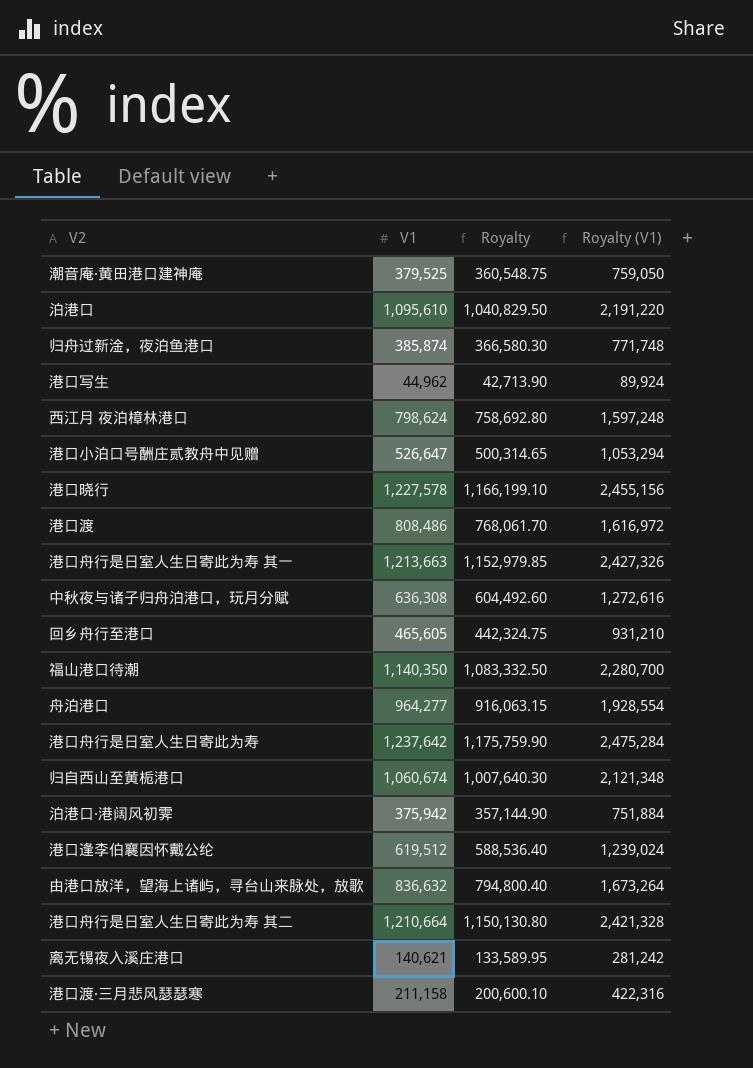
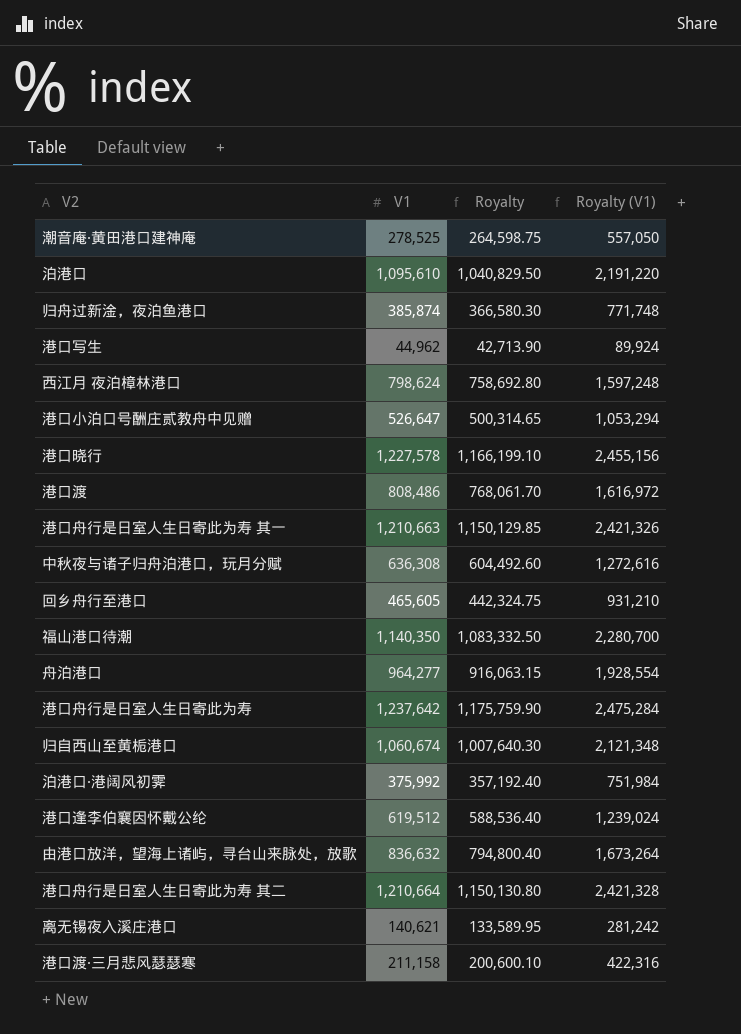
潮音庵·黄田港口建神庵 | V1: 379,525 -> 278,525
潮音庵·黄田港口建神庵 | Royalty: 360,548.75 -> 264,598.75
潮音庵·黄田港口建神庵 | Royalty (V1): 759,050 -> 557,050
港口舟行是日室人生日寄此为寿 其一 | V1: 1,213,663 -> 1,210,663
港口舟行是日室人生日寄此为寿 其一 | Royalty: 1,152,979.85 -> 1,150,129.85
港口舟行是日室人生日寄此为寿 其一 | Royalty (V1): 2,427,326 -> 2,421,326
泊港口·港阔风初霁 | V1: 375,942 -> 375,992
泊港口·港阔风初霁 | Royalty: 357,144.90 -> 357,192.40
泊港口·港阔风初霁 | Royalty (V1): 751,884 -> 751,984

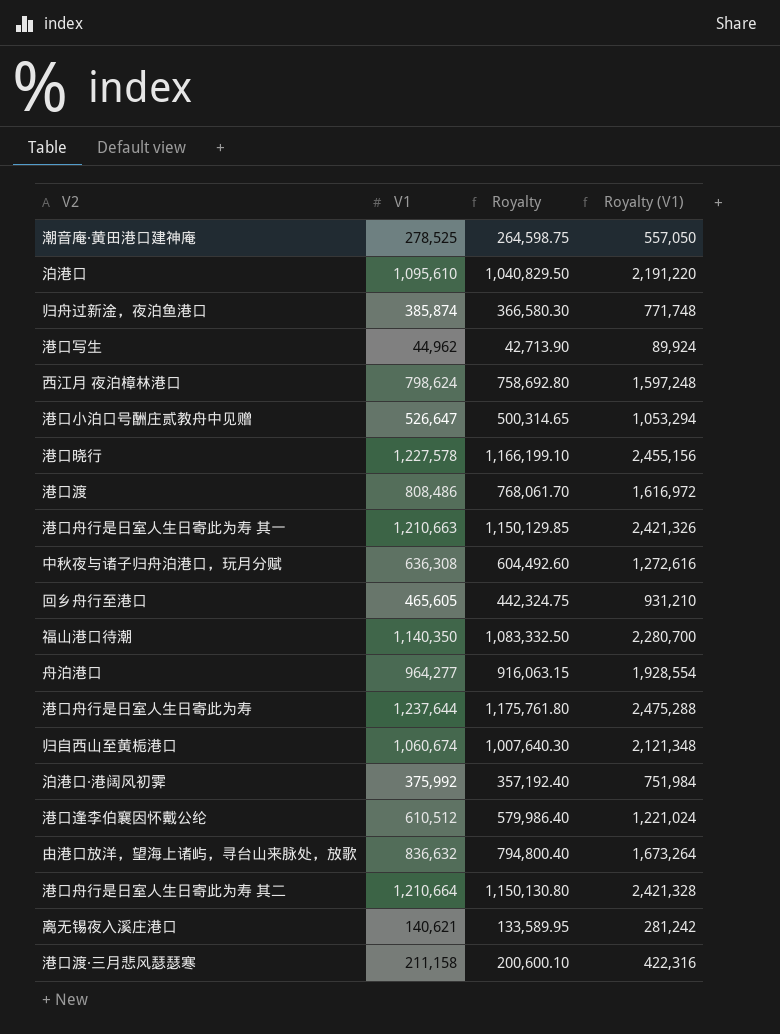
港口舟行是日室人生日寄此为寿 | V1: 1,237,642 -> 1,237,644
港口舟行是日室人生日寄此为寿 | Royalty: 1,175,759.90 -> 1,175,761.80
港口舟行是日室人生日寄此为寿 | Royalty (V1): 2,475,284 -> 2,475,288
港口逢李伯襄因怀戴公纶 | V1: 619,512 -> 610,512
港口逢李伯襄因怀戴公纶 | Royalty: 588,536.40 -> 579,986.40
港口逢李伯襄因怀戴公纶 | Royalty (V1): 1,239,024 -> 1,221,024

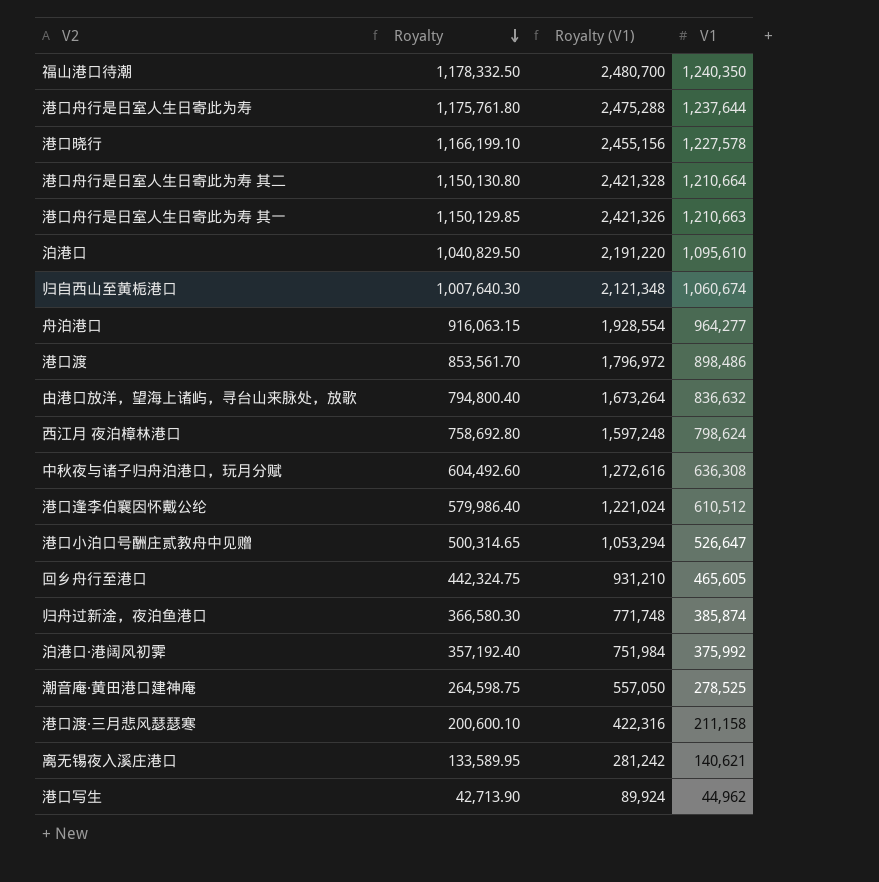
row order: none -> Royalty descending
column V1 | position: 2 -> 4
福山港口待潮 | Royalty: 1,083,332.50 -> 1,178,332.50
福山港口待潮 | Royalty (V1): 2,280,700 -> 2,480,700
福山港口待潮 | V1: 1,140,350 -> 1,240,350
港口渡 | Royalty: 768,061.70 -> 853,561.70
港口渡 | Royalty (V1): 1,616,972 -> 1,796,972
港口渡 | V1: 808,486 -> 898,486

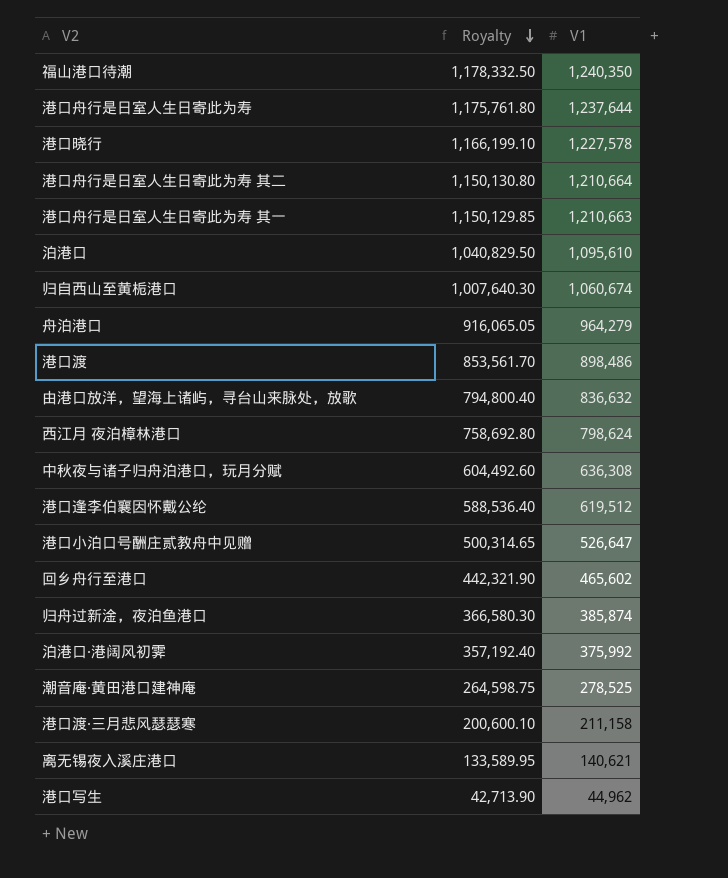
column Royalty (V1) | formula: [V1] * 2 -> none
舟泊港口 | Royalty: 916,063.15 -> 916,065.05
舟泊港口 | V1: 964,277 -> 964,279
港口逢李伯襄因怀戴公纶 | Royalty: 579,986.40 -> 588,536.40
港口逢李伯襄因怀戴公纶 | V1: 610,512 -> 619,512
回乡舟行至港口 | Royalty: 442,324.75 -> 442,321.90
回乡舟行至港口 | V1: 465,605 -> 465,602

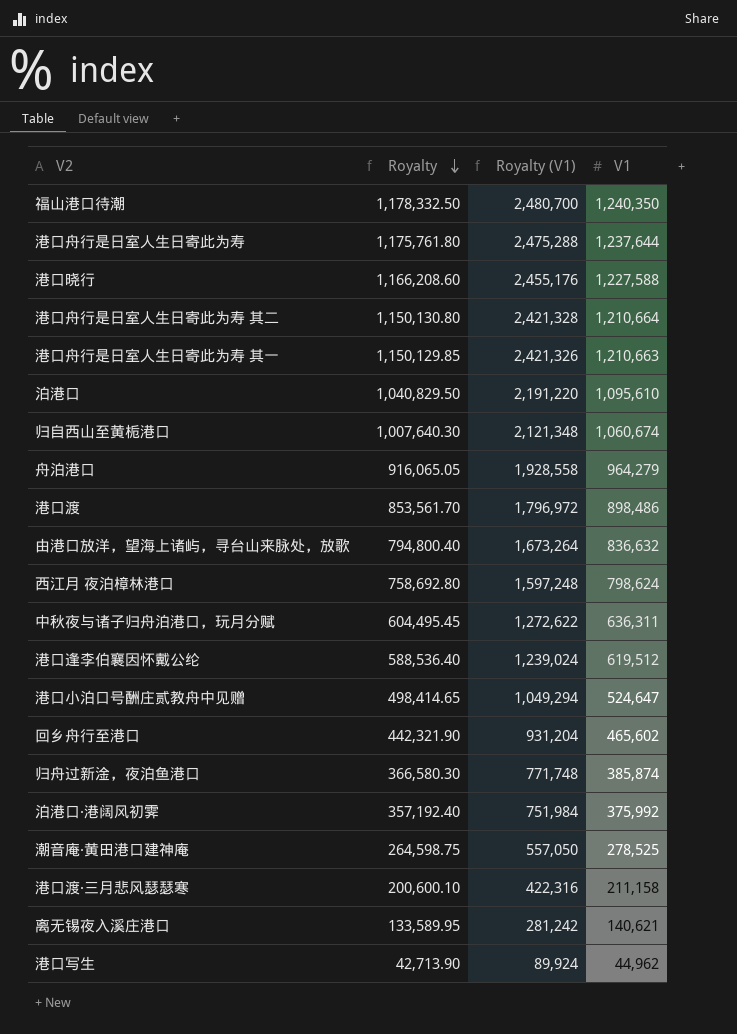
column Royalty (V1) | formula: none -> [V1] * 2
港口晓行 | Royalty: 1,166,199.10 -> 1,166,208.60
港口晓行 | V1: 1,227,578 -> 1,227,588
中秋夜与诸子归舟泊港口，玩月分赋 | Royalty: 604,492.60 -> 604,495.45
中秋夜与诸子归舟泊港口，玩月分赋 | V1: 636,308 -> 636,311
港口小泊口号酬庄贰教舟中见赠 | Royalty: 500,314.65 -> 498,414.65
港口小泊口号酬庄贰教舟中见赠 | V1: 526,647 -> 524,647

